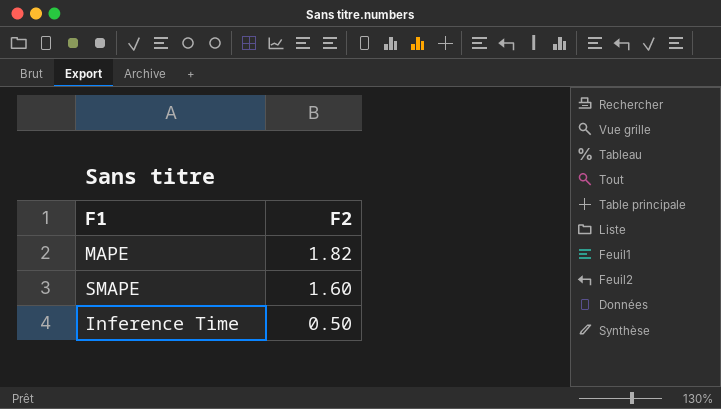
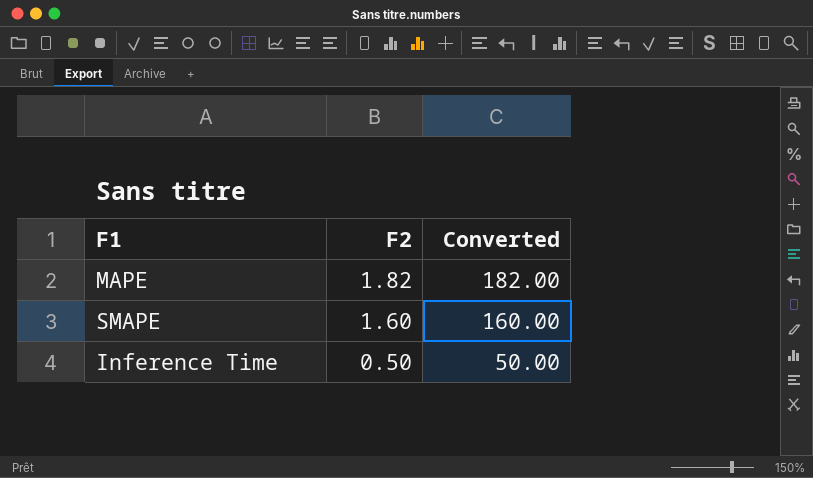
column Converted | formula: none -> [F2] * 100

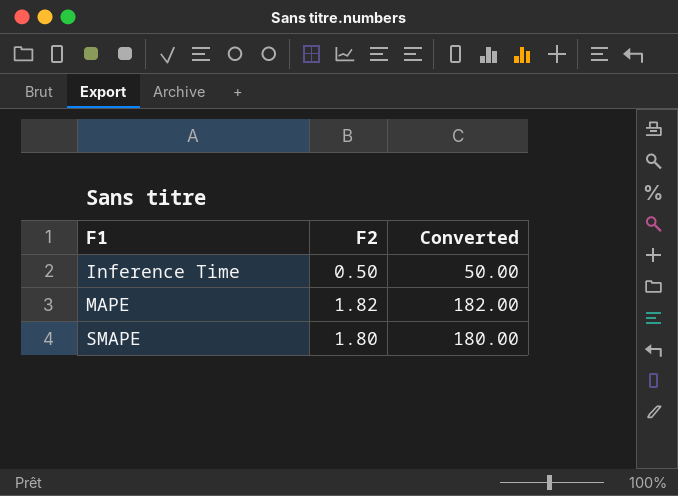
row order: F2 descending -> F1 ascending
SMAPE | F2: 1.60 -> 1.80
SMAPE | Converted: 160.00 -> 180.00

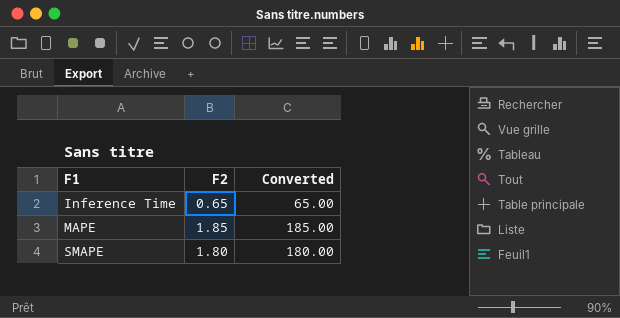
Inference Time | F2: 0.50 -> 0.65
Inference Time | Converted: 50.00 -> 65.00
MAPE | F2: 1.82 -> 1.85
MAPE | Converted: 182.00 -> 185.00

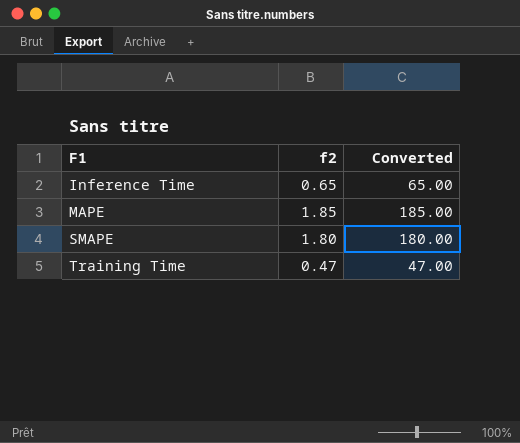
column name: F2 -> f2
row Training Time: none -> 0.47 | 47.00

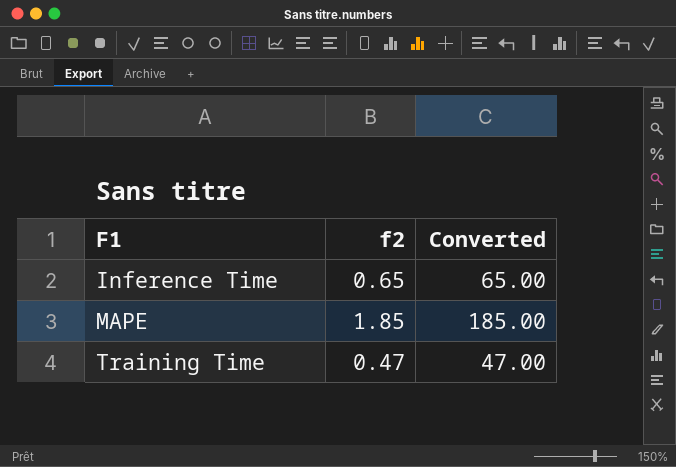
row SMAPE: 1.80 | 180.00 -> none

